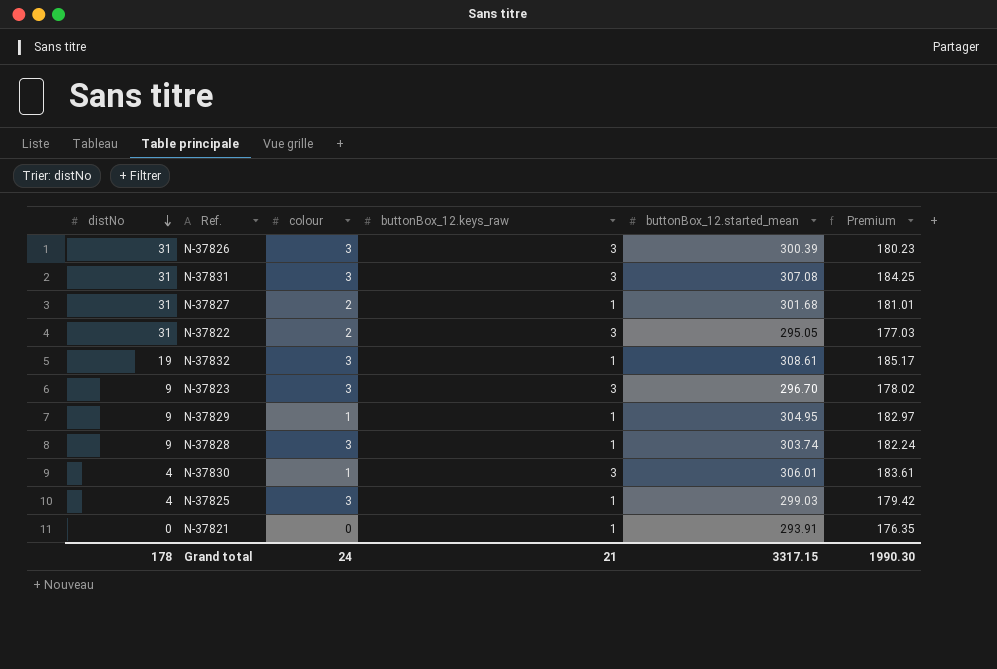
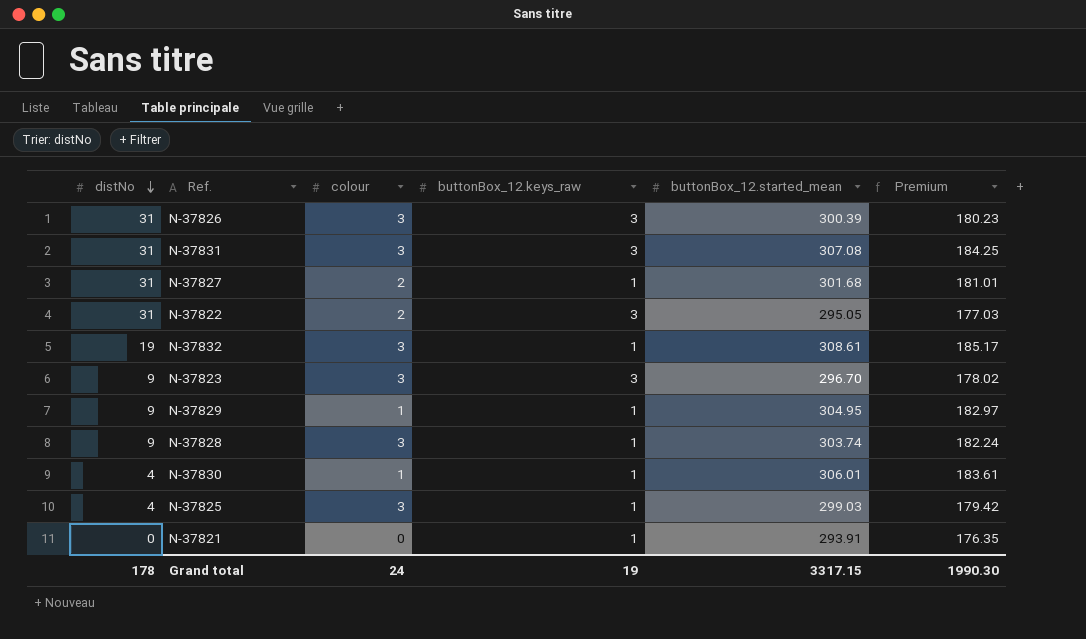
N-37830 | buttonBox_12.keys_raw: 3 -> 1
Grand total | buttonBox_12.keys_raw: 21 -> 19

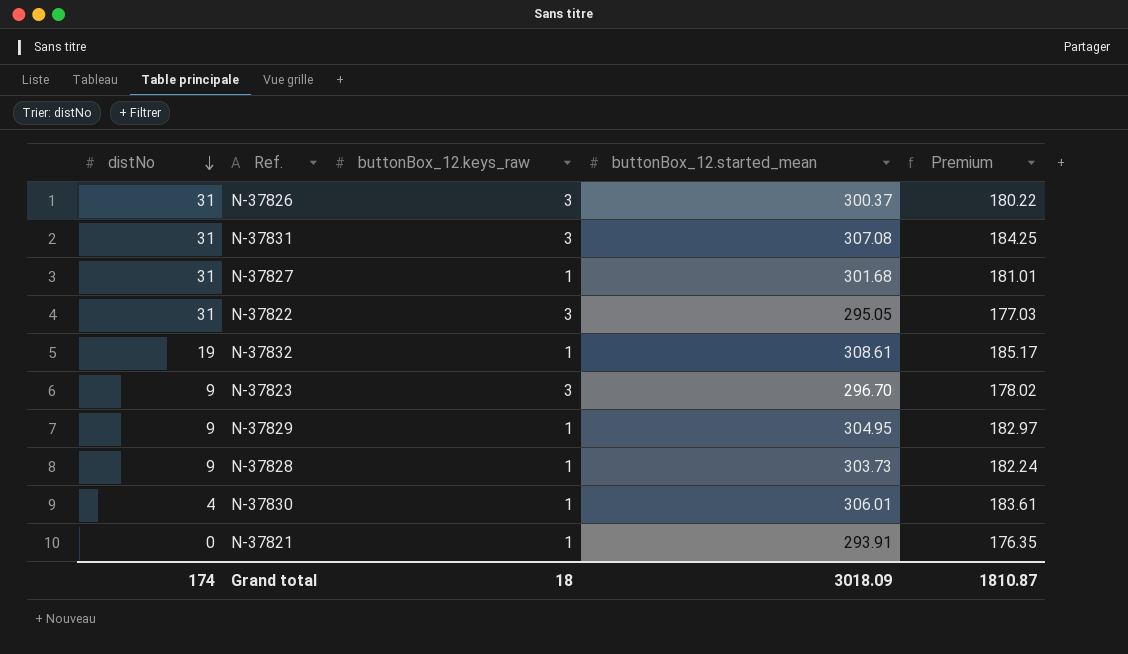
column colour | position: 3 -> none
row N-37825: 4 | 3 | 1 | 299.03 | 179.42 -> none
N-37826 | buttonBox_12.started_mean: 300.39 -> 300.37
N-37826 | Premium: 180.23 -> 180.22
N-37828 | buttonBox_12.started_mean: 303.74 -> 303.73
Grand total | distNo: 178 -> 174
Grand total | buttonBox_12.keys_raw: 19 -> 18
Grand total | buttonBox_12.started_mean: 3317.15 -> 3018.09
Grand total | Premium: 1990.30 -> 1810.87

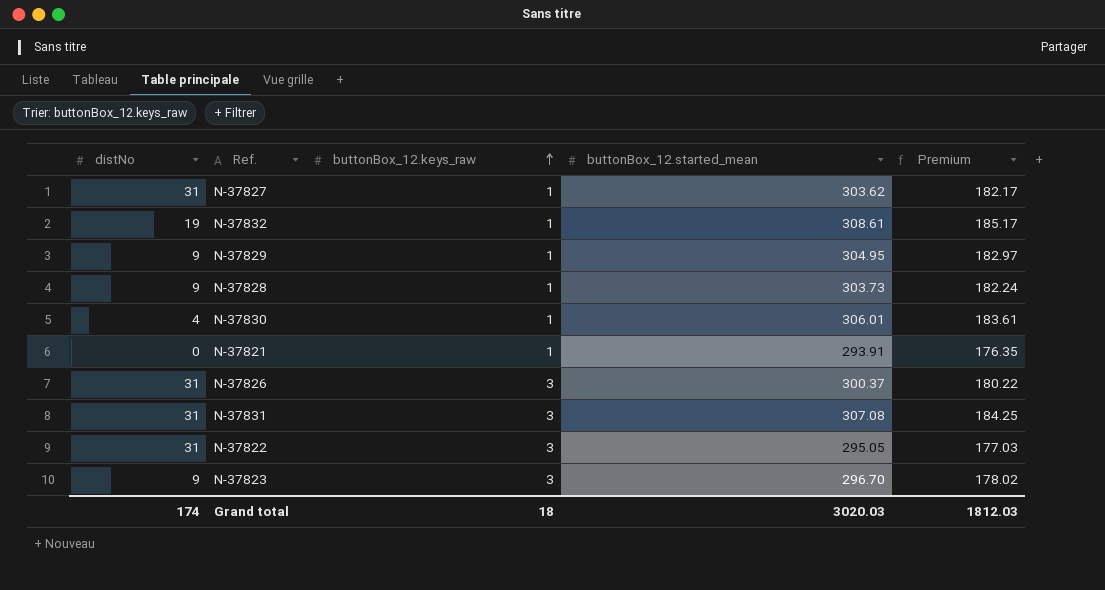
row order: distNo descending -> buttonBox_12.keys_raw ascending
N-37827 | buttonBox_12.started_mean: 301.68 -> 303.62
N-37827 | Premium: 181.01 -> 182.17
Grand total | buttonBox_12.started_mean: 3018.09 -> 3020.03
Grand total | Premium: 1810.87 -> 1812.03

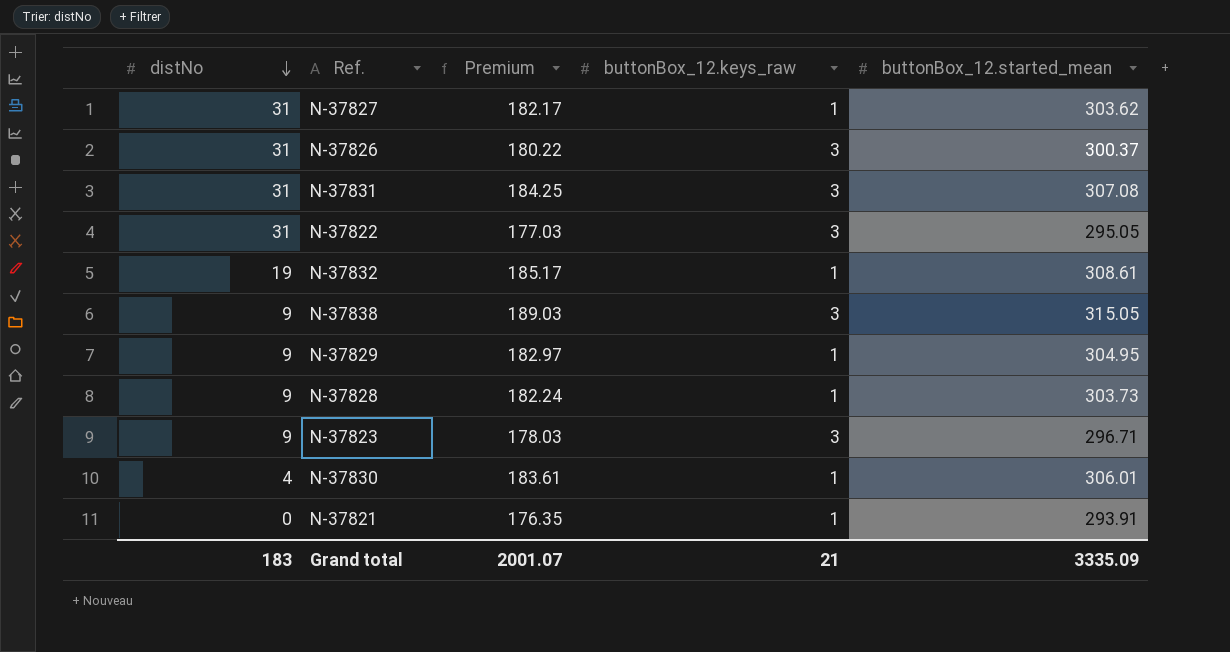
row order: buttonBox_12.keys_raw ascending -> distNo descending
column Premium | position: 5 -> 3
row N-37838: none -> 9 | 189.03 | 3 | 315.05
N-37823 | Premium: 178.02 -> 178.03
N-37823 | buttonBox_12.started_mean: 296.70 -> 296.71
Grand total | distNo: 174 -> 183
Grand total | Premium: 1812.03 -> 2001.07
Grand total | buttonBox_12.keys_raw: 18 -> 21
Grand total | buttonBox_12.started_mean: 3020.03 -> 3335.09

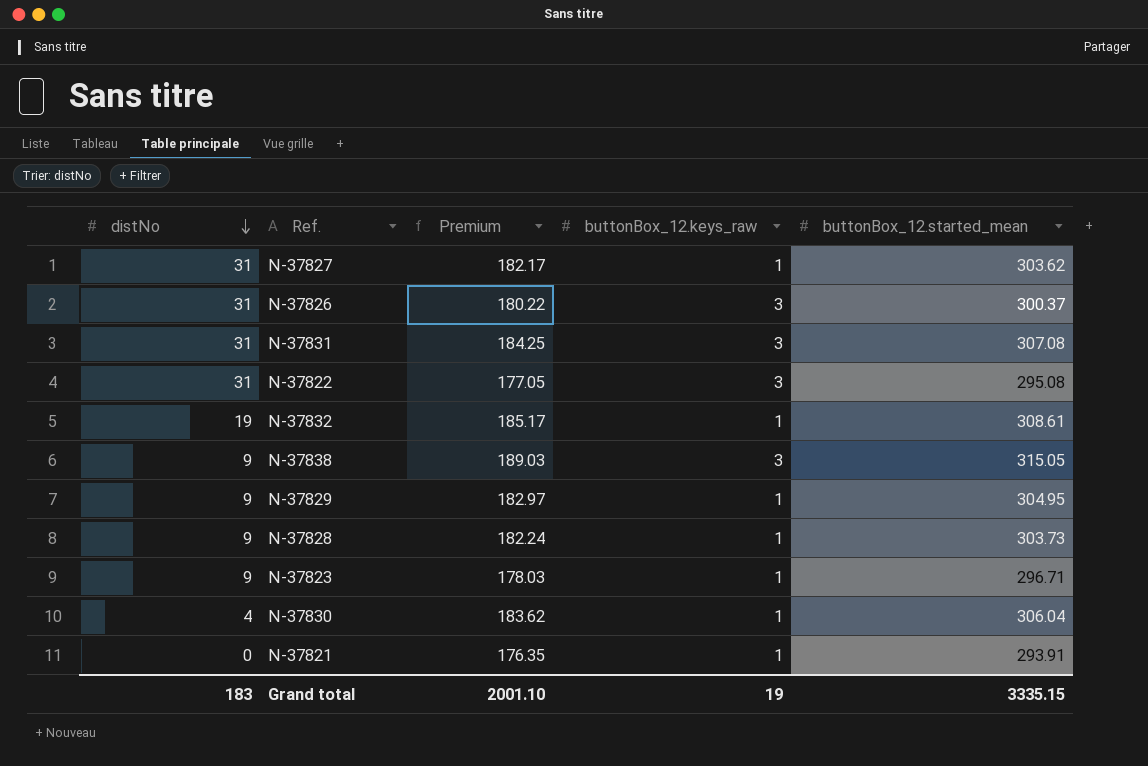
N-37822 | Premium: 177.03 -> 177.05
N-37822 | buttonBox_12.started_mean: 295.05 -> 295.08
N-37823 | buttonBox_12.keys_raw: 3 -> 1
N-37830 | Premium: 183.61 -> 183.62
N-37830 | buttonBox_12.started_mean: 306.01 -> 306.04
Grand total | Premium: 2001.07 -> 2001.10
Grand total | buttonBox_12.keys_raw: 21 -> 19
Grand total | buttonBox_12.started_mean: 3335.09 -> 3335.15

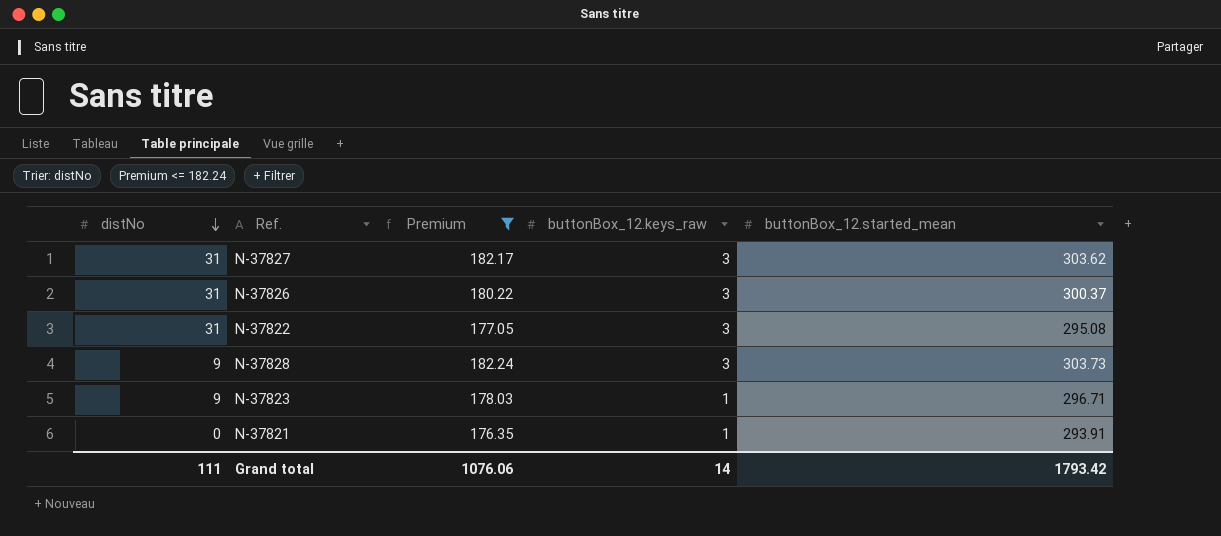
filter: none -> Premium <= 182.24
N-37827 | buttonBox_12.keys_raw: 1 -> 3
N-37828 | buttonBox_12.keys_raw: 1 -> 3
Grand total | distNo: 183 -> 111
Grand total | Premium: 2001.10 -> 1076.06
Grand total | buttonBox_12.keys_raw: 19 -> 14
Grand total | buttonBox_12.started_mean: 3335.15 -> 1793.42

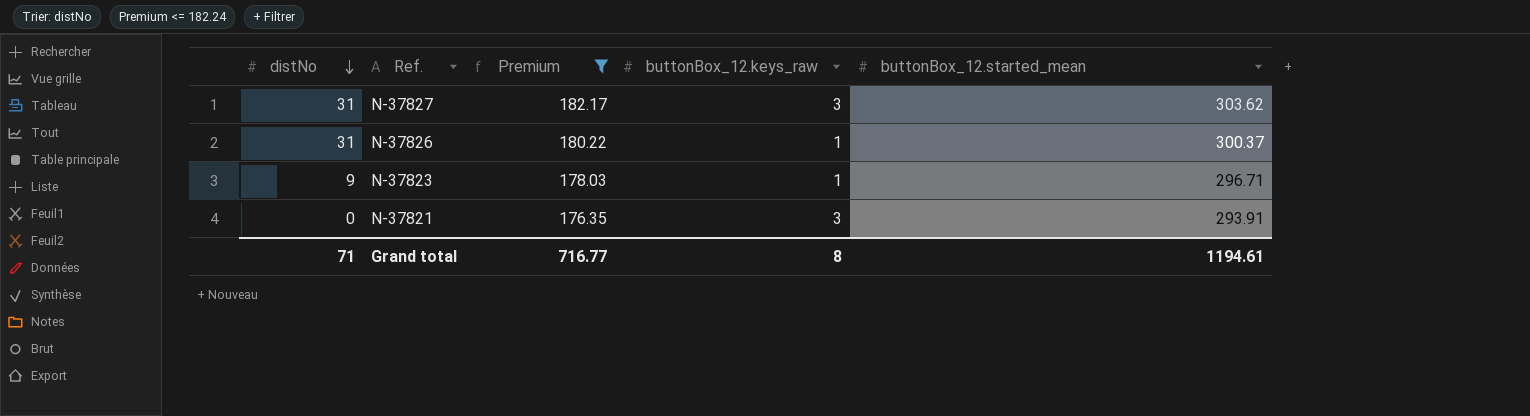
row N-37822: 31 | 177.05 | 3 | 295.08 -> none
row N-37828: 9 | 182.24 | 3 | 303.73 -> none
N-37826 | buttonBox_12.keys_raw: 3 -> 1
N-37821 | buttonBox_12.keys_raw: 1 -> 3
Grand total | distNo: 111 -> 71
Grand total | Premium: 1076.06 -> 716.77
Grand total | buttonBox_12.keys_raw: 14 -> 8
Grand total | buttonBox_12.started_mean: 1793.42 -> 1194.61

